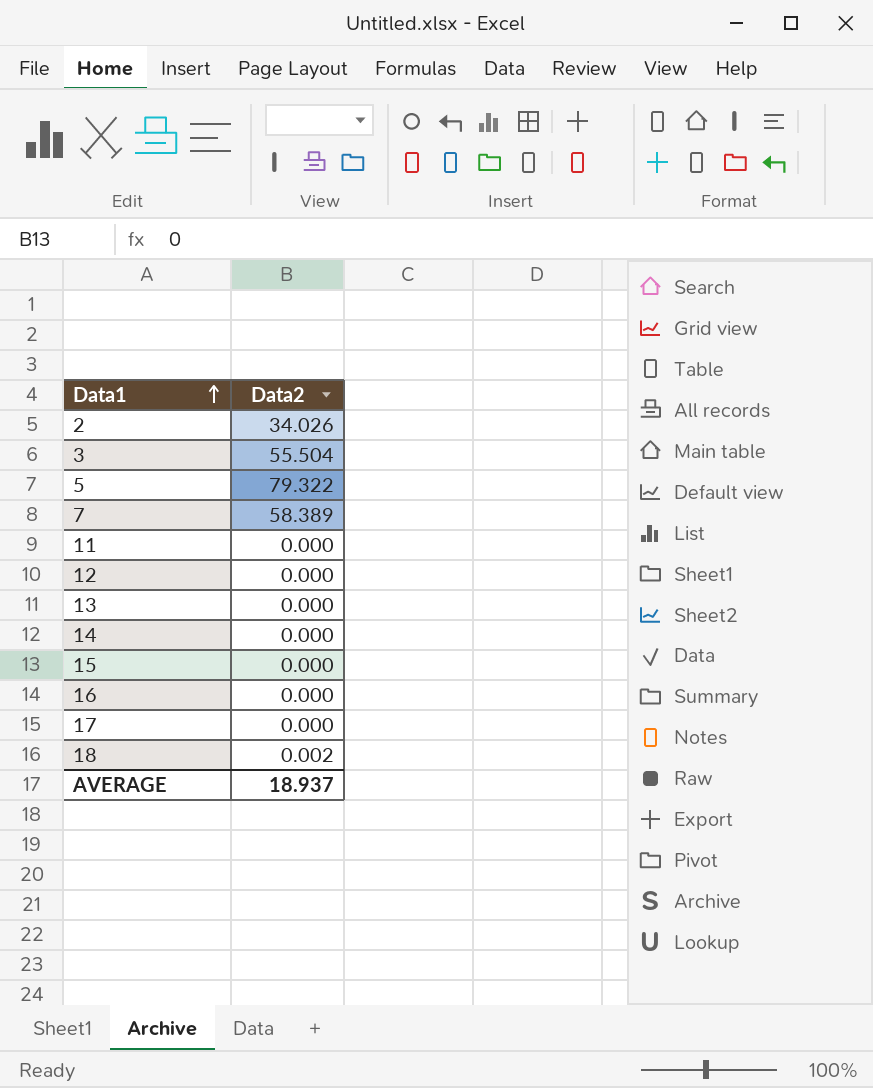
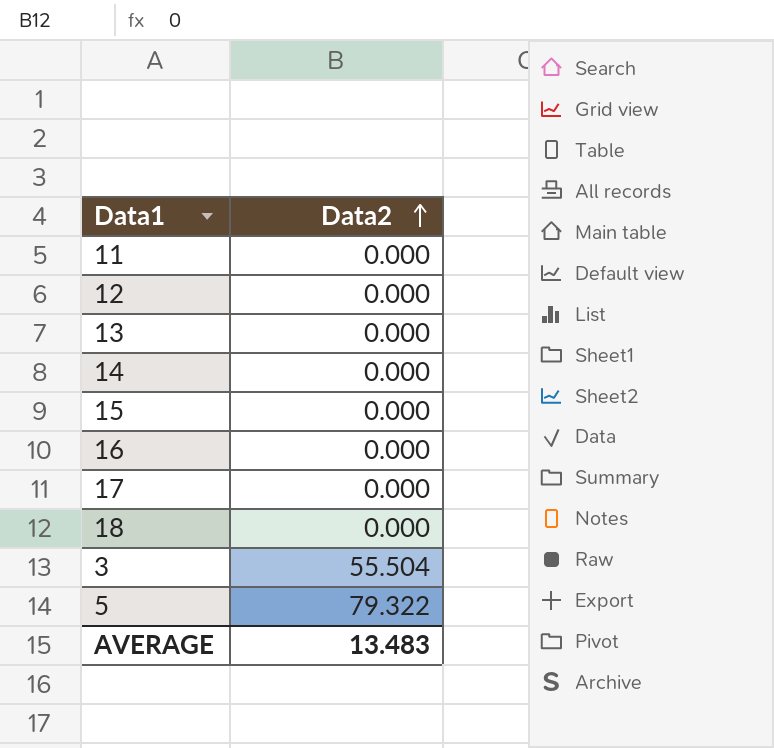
row order: Data1 ascending -> Data2 ascending
row 2: 34.026 -> none
row 7: 58.389 -> none
18 | Data2: 0.002 -> 0.000
AVERAGE | Data2: 18.937 -> 13.483

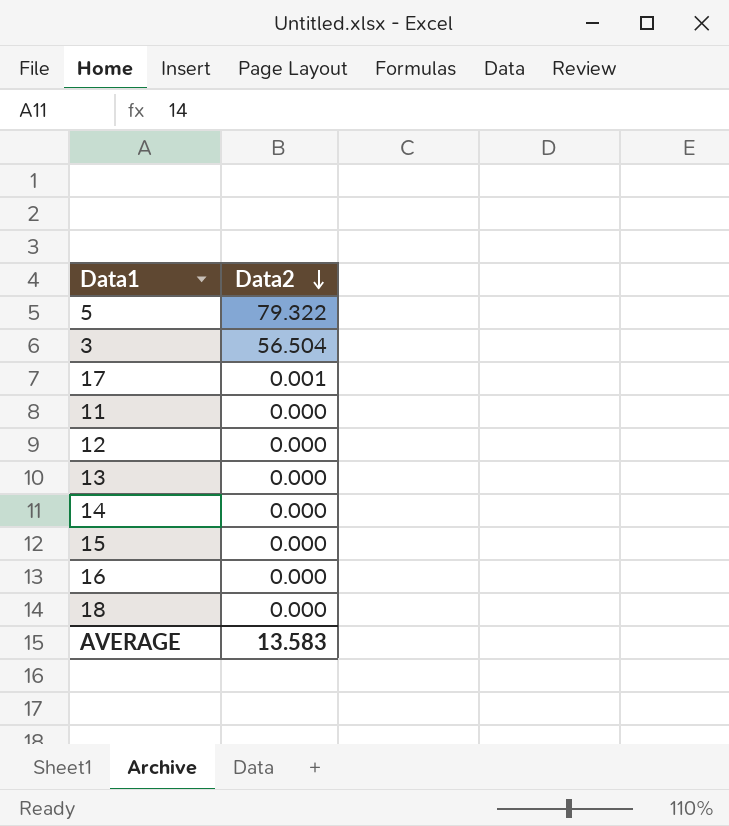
row order: Data2 ascending -> Data2 descending
3 | Data2: 55.504 -> 56.504
17 | Data2: 0.000 -> 0.001
AVERAGE | Data2: 13.483 -> 13.583

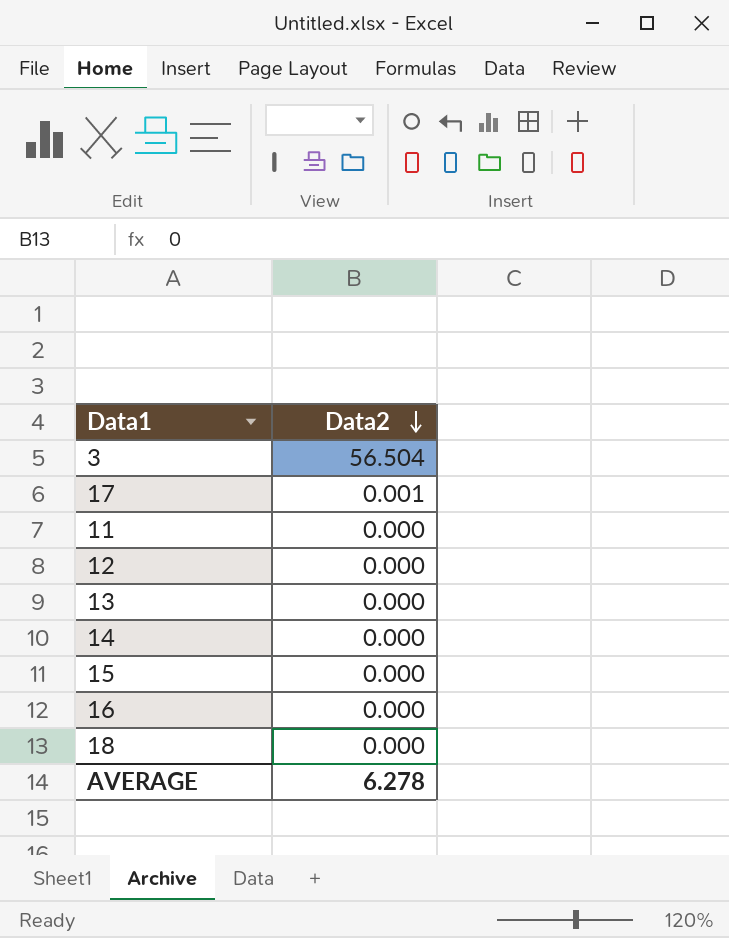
row 5: 79.322 -> none
AVERAGE | Data2: 13.583 -> 6.278

